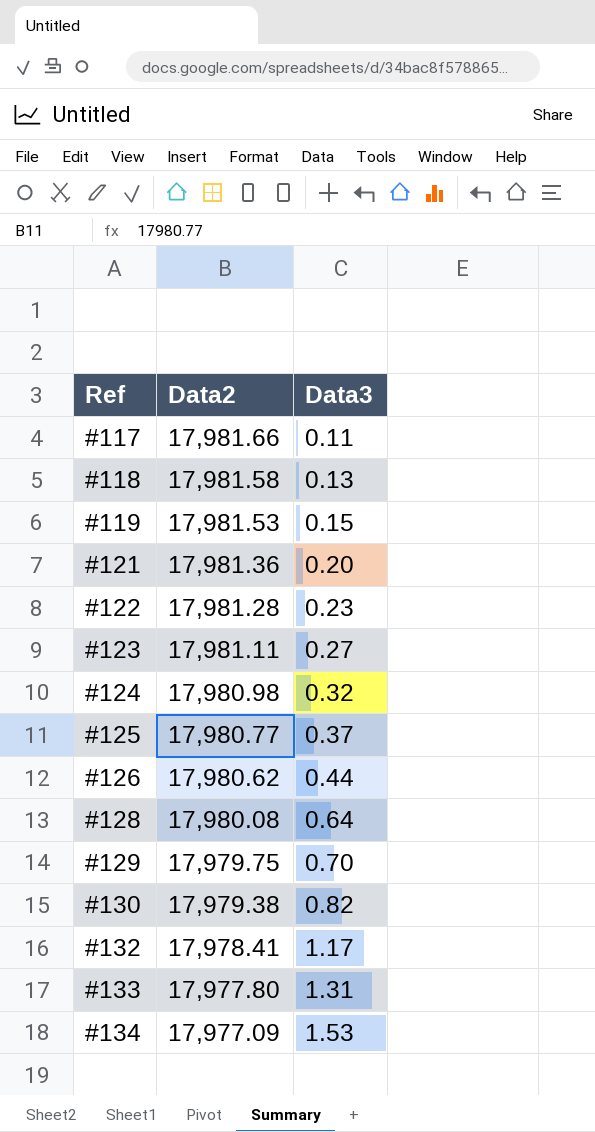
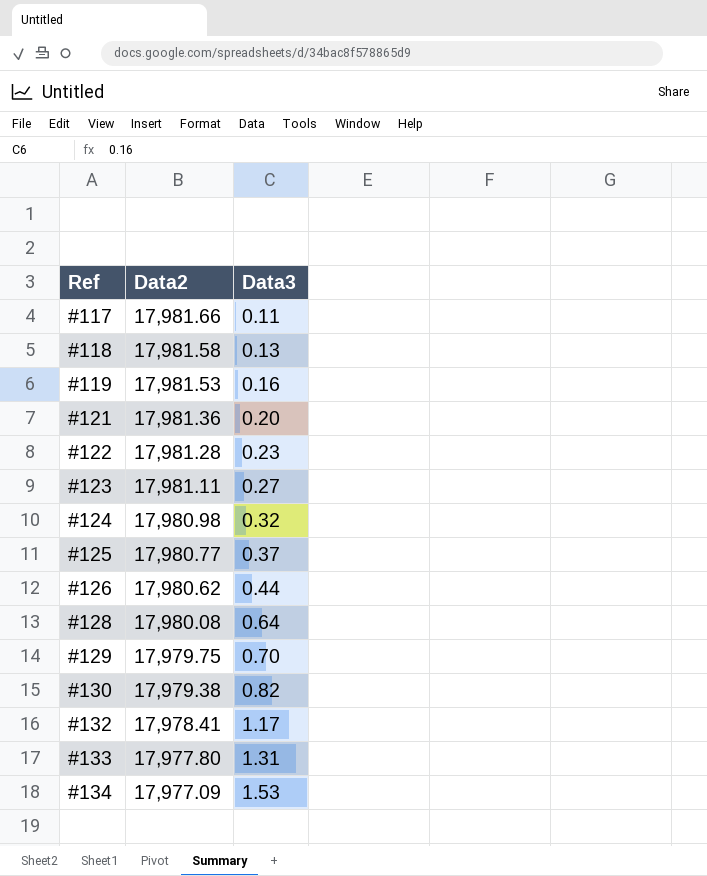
#119 | Data3: 0.15 -> 0.16

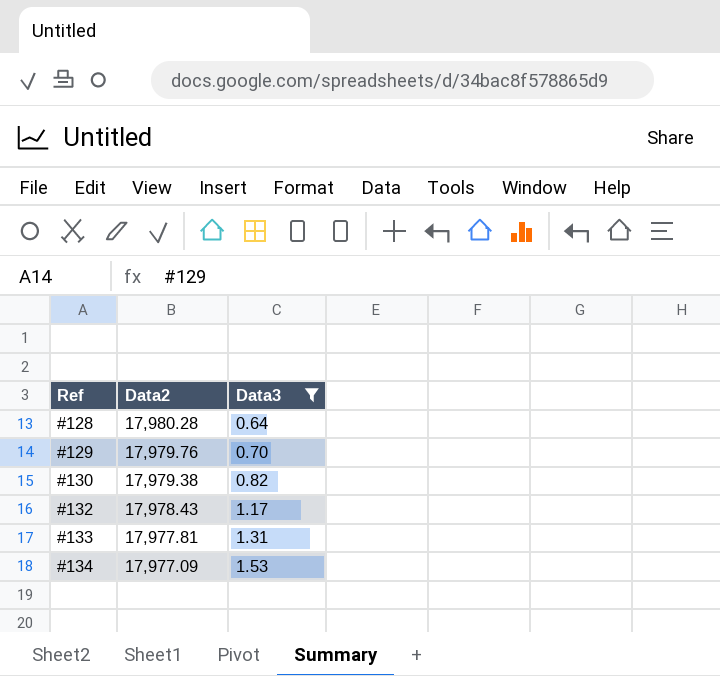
filter: none -> Data3 >= 0.64
#128 | Data2: 17,980.08 -> 17,980.28
#129 | Data2: 17,979.75 -> 17,979.76
#132 | Data2: 17,978.41 -> 17,978.43
#133 | Data2: 17,977.80 -> 17,977.81

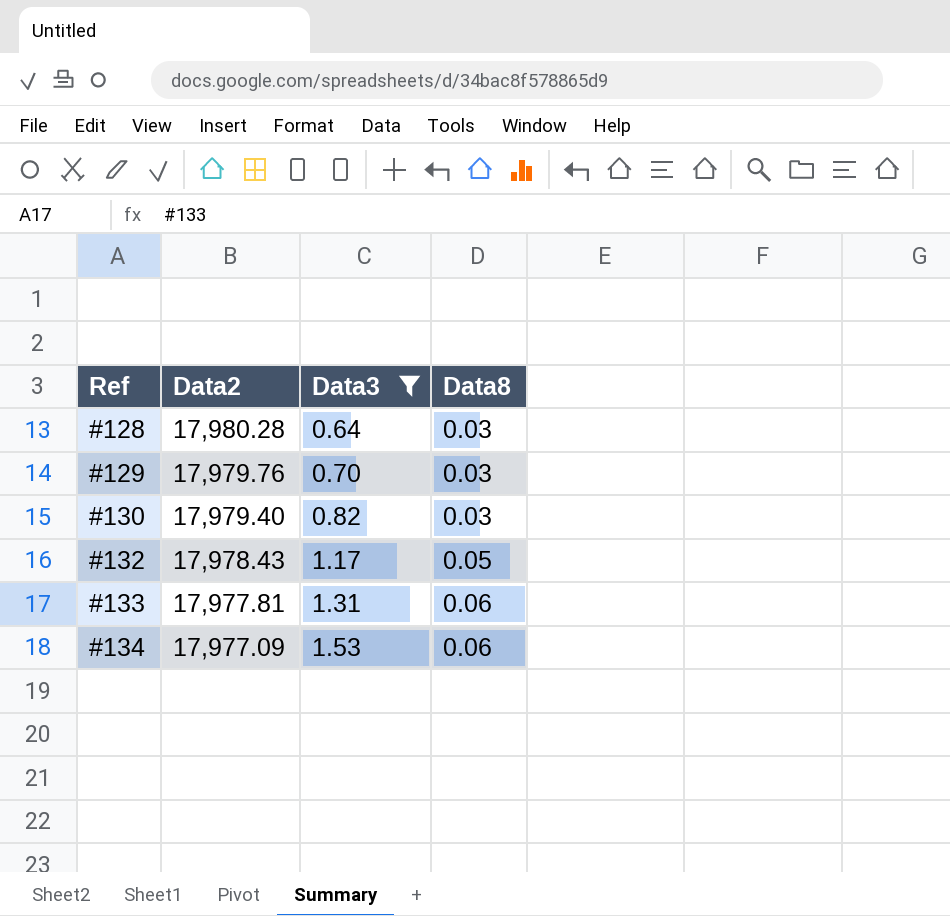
column Data8 | position: none -> 4
#130 | Data2: 17,979.38 -> 17,979.40

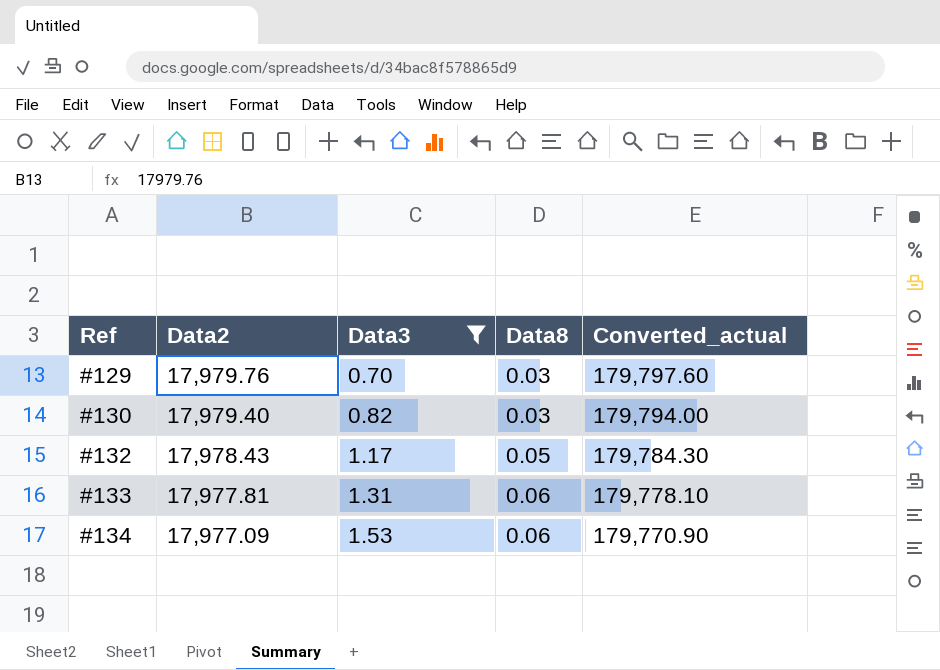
column Converted_actual | formula: none -> [Data2] * 10
row #128: 17,980.28 | 0.64 | 0.03 -> none

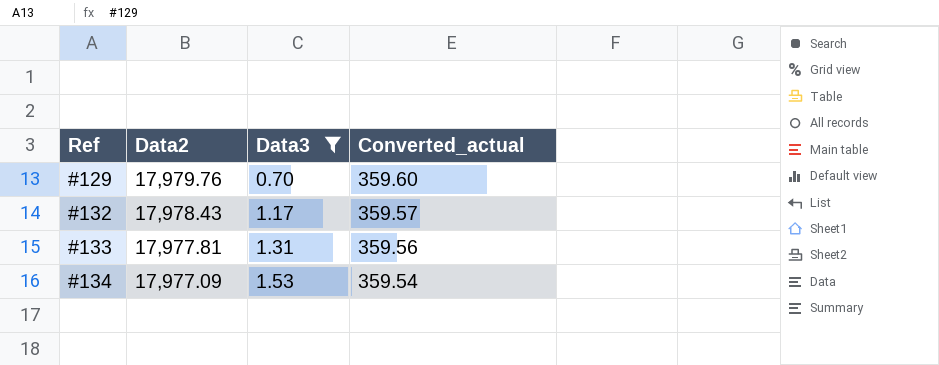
column Data8 | position: 4 -> none
column Converted_actual | formula: [Data2] * 10 -> [Data2] * 0.02
row #130: 17,979.40 | 0.82 | 0.03 | 179,794.00 -> none

